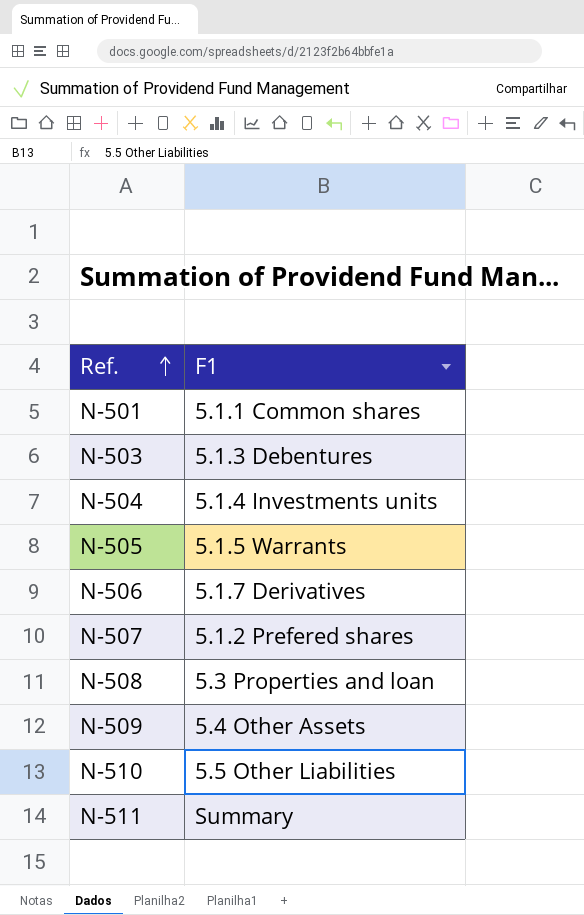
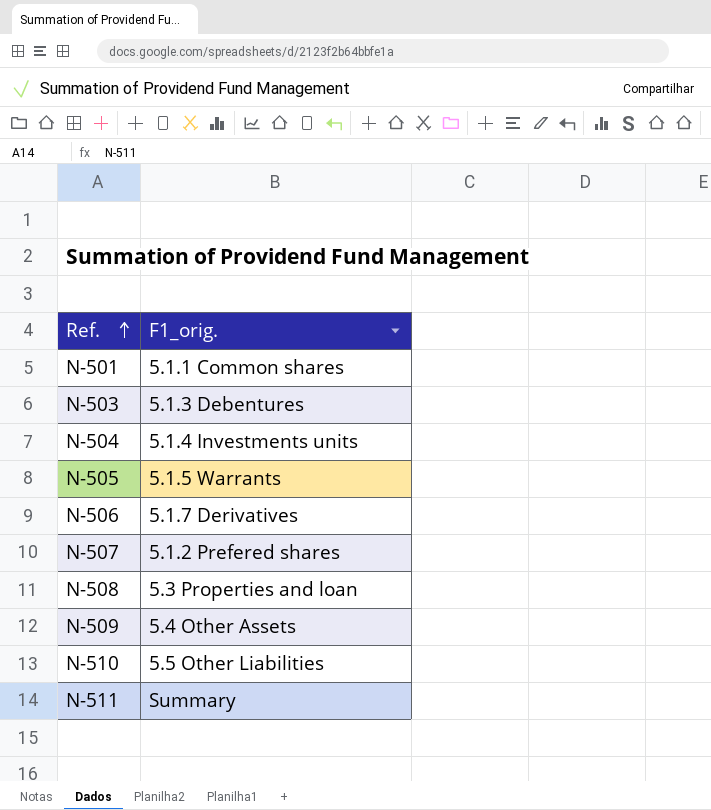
column name: F1 -> F1_orig.

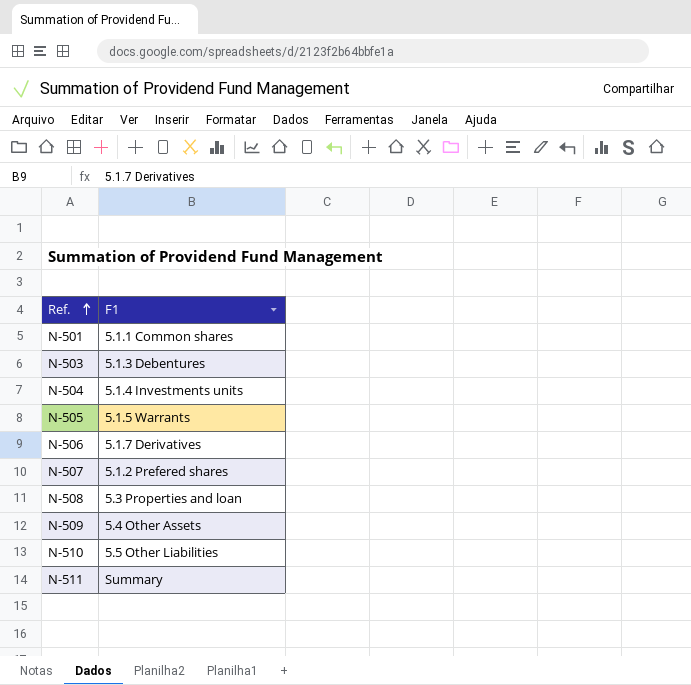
column name: F1_orig. -> F1

